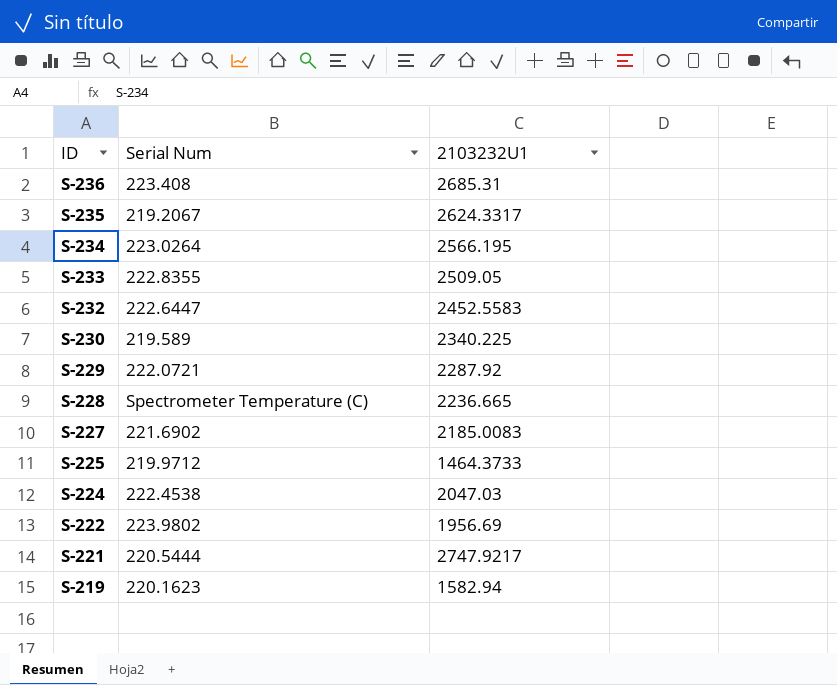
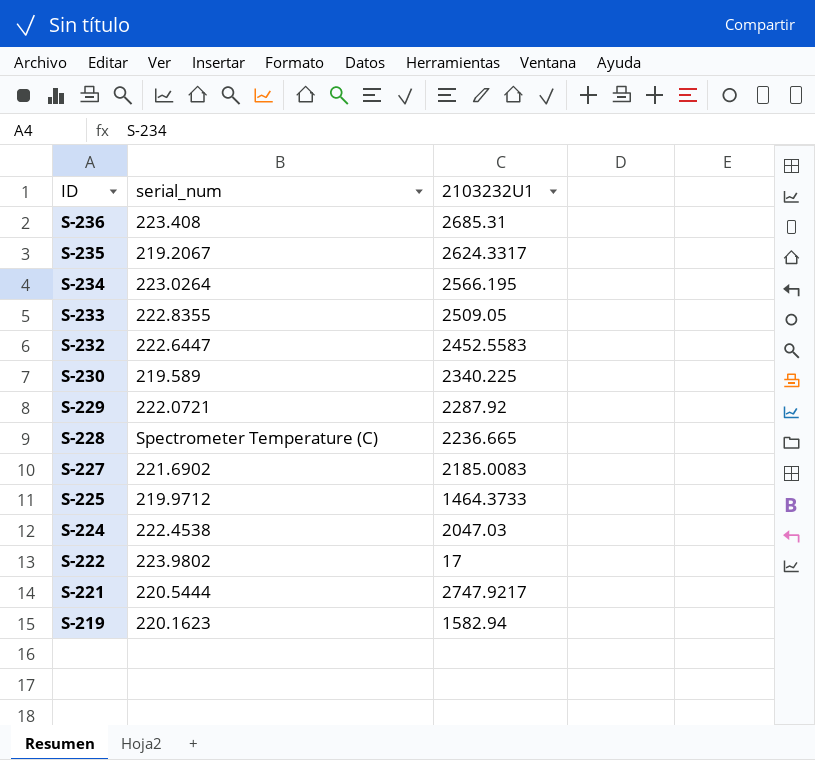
column name: Serial Num -> serial_num
S-222 | 2103232U1: 1956.69 -> 17

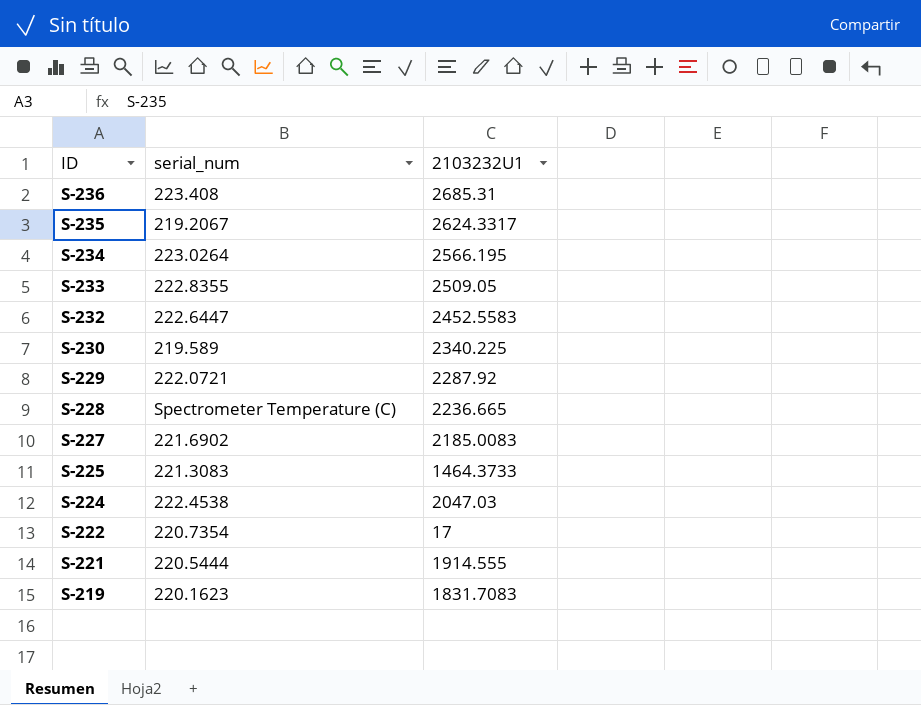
S-225 | serial_num: 219.9712 -> 221.3083
S-222 | serial_num: 223.9802 -> 220.7354
S-221 | 2103232U1: 2747.9217 -> 1914.555
S-219 | 2103232U1: 1582.94 -> 1831.7083

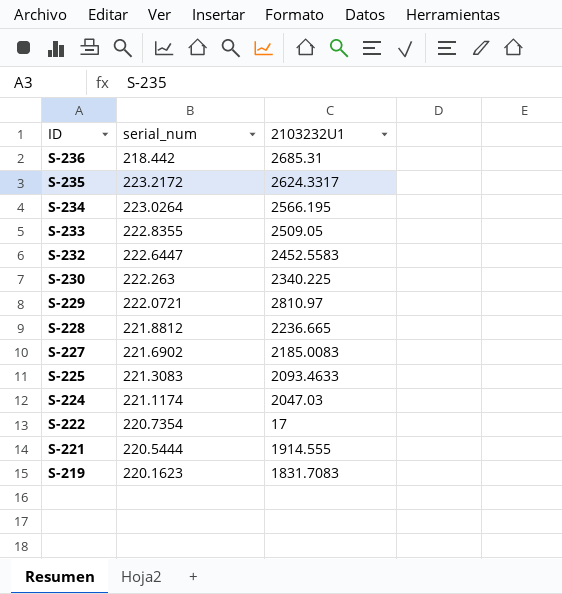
S-236 | serial_num: 223.408 -> 218.442
S-235 | serial_num: 219.2067 -> 223.2172
S-230 | serial_num: 219.589 -> 222.263
S-229 | 2103232U1: 2287.92 -> 2810.97
S-228 | serial_num: Spectrometer Temperature (C) -> 221.8812
S-225 | 2103232U1: 1464.3733 -> 2093.4633
S-224 | serial_num: 222.4538 -> 221.1174

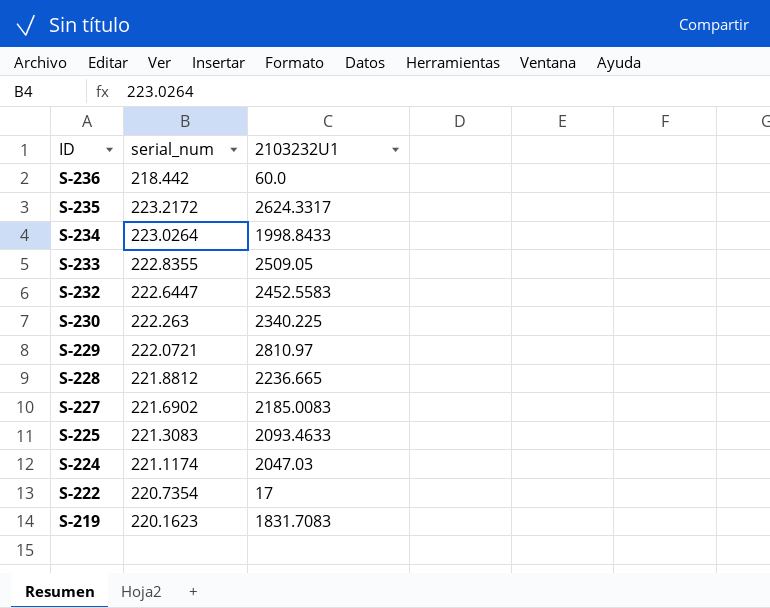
row S-221: 220.5444 | 1914.555 -> none
S-236 | 2103232U1: 2685.31 -> 60.0
S-234 | 2103232U1: 2566.195 -> 1998.8433

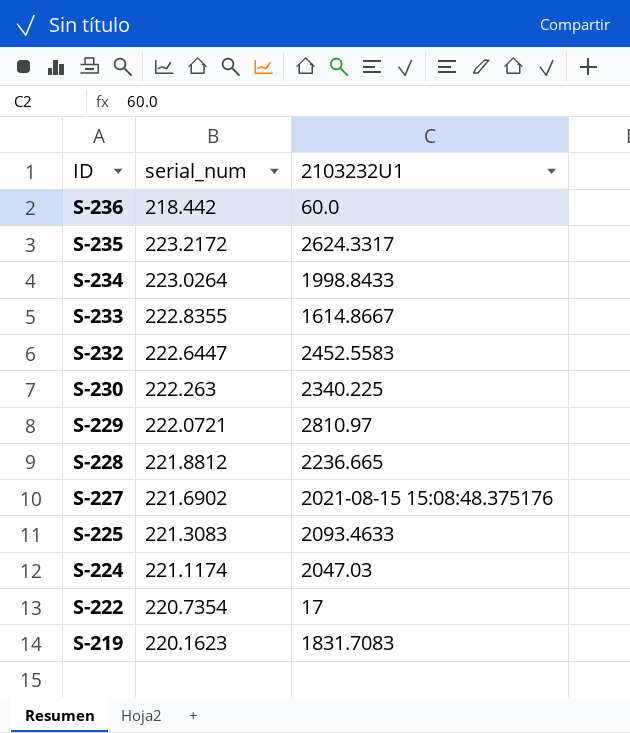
S-233 | 2103232U1: 2509.05 -> 1614.8667
S-227 | 2103232U1: 2185.0083 -> 2021-08-15 15:08:48.375176

